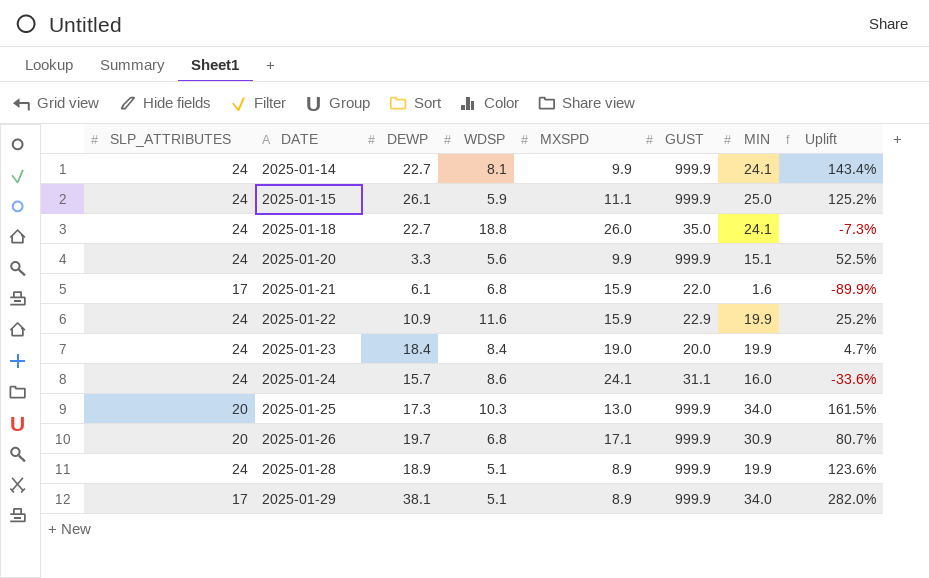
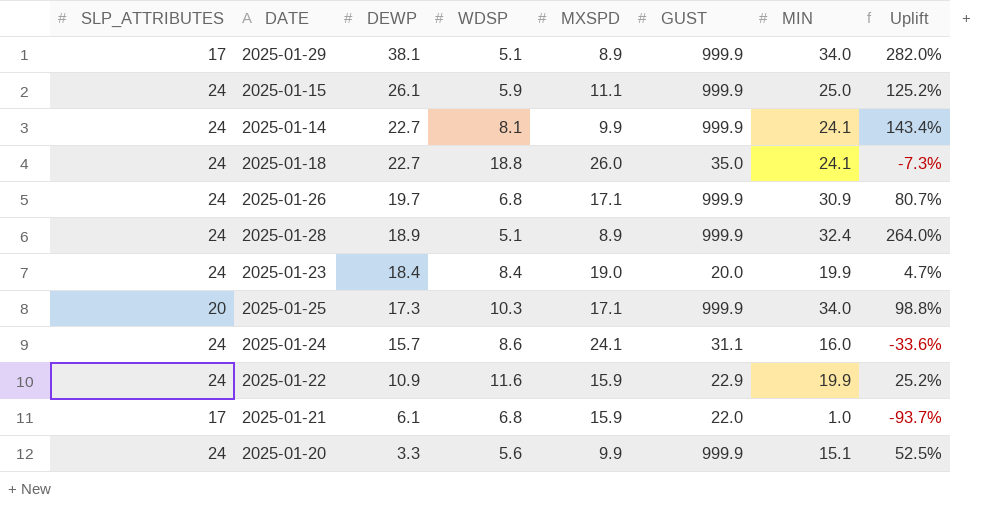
row order: DATE ascending -> DEWP descending
2025-01-26 | SLP_ATTRIBUTES: 20 -> 24
2025-01-28 | MIN: 19.9 -> 32.4
2025-01-28 | Uplift: 123.6% -> 264.0%
2025-01-25 | MXSPD: 13.0 -> 17.1
2025-01-25 | Uplift: 161.5% -> 98.8%
2025-01-21 | MIN: 1.6 -> 1.0
2025-01-21 | Uplift: -89.9% -> -93.7%

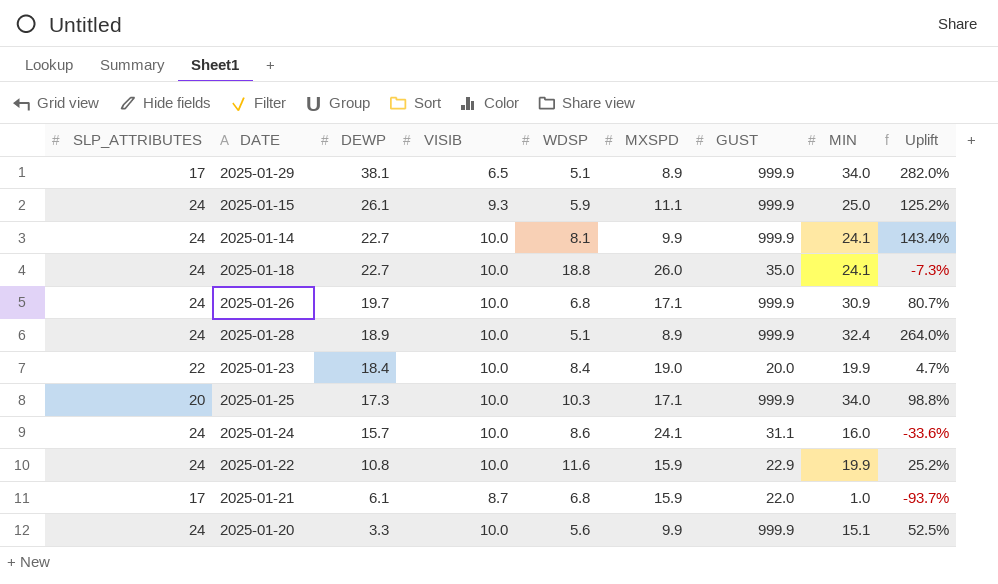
column VISIB | position: none -> 4
2025-01-23 | SLP_ATTRIBUTES: 24 -> 22
2025-01-22 | DEWP: 10.9 -> 10.8

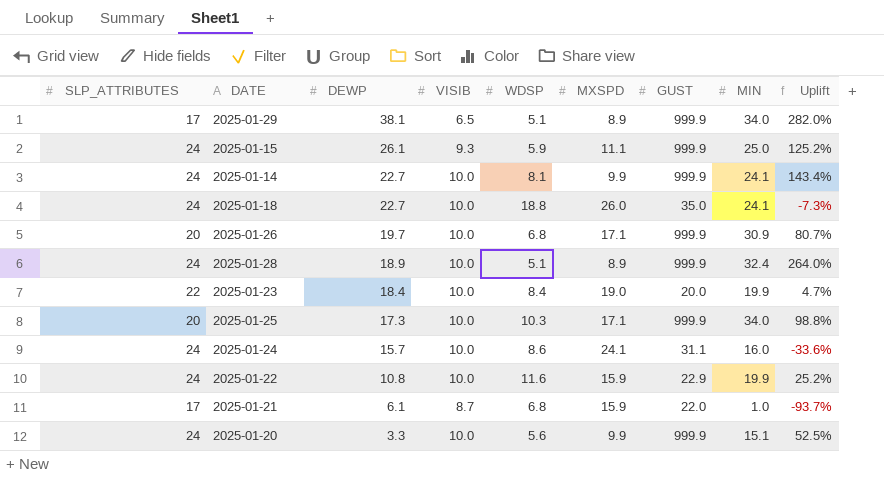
2025-01-26 | SLP_ATTRIBUTES: 24 -> 20

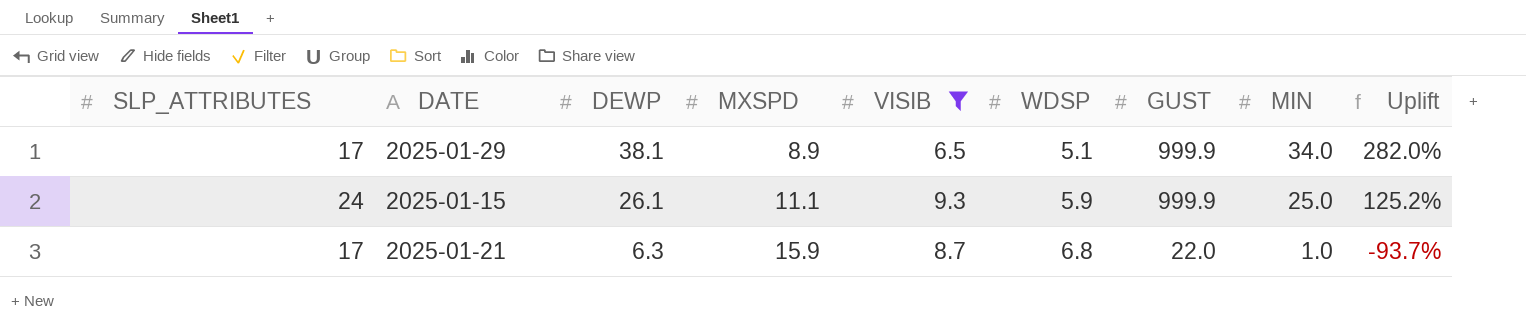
filter: none -> VISIB != 10.0
column MXSPD | position: 6 -> 4
2025-01-21 | DEWP: 6.1 -> 6.3

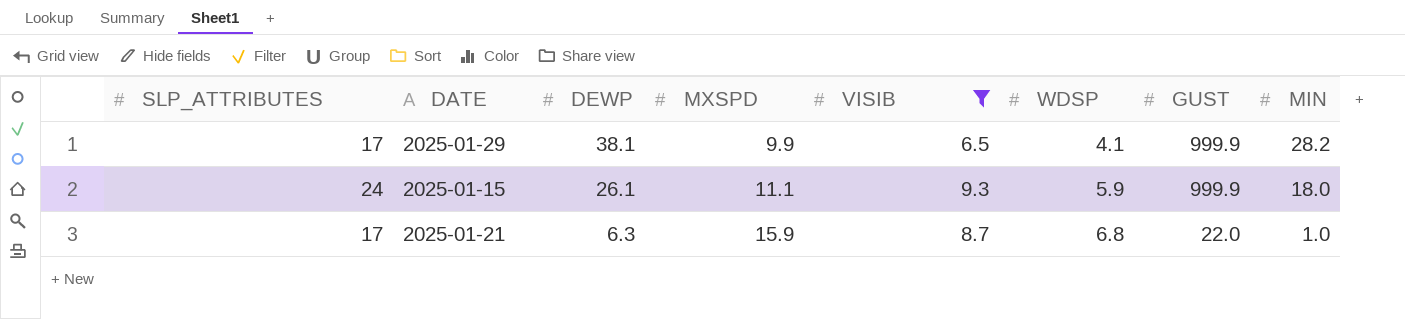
column Uplift | formula: ([MIN] - [MXSPD]) / [MXSPD] -> none
2025-01-29 | MXSPD: 8.9 -> 9.9
2025-01-29 | WDSP: 5.1 -> 4.1
2025-01-29 | MIN: 34.0 -> 28.2
2025-01-15 | MIN: 25.0 -> 18.0

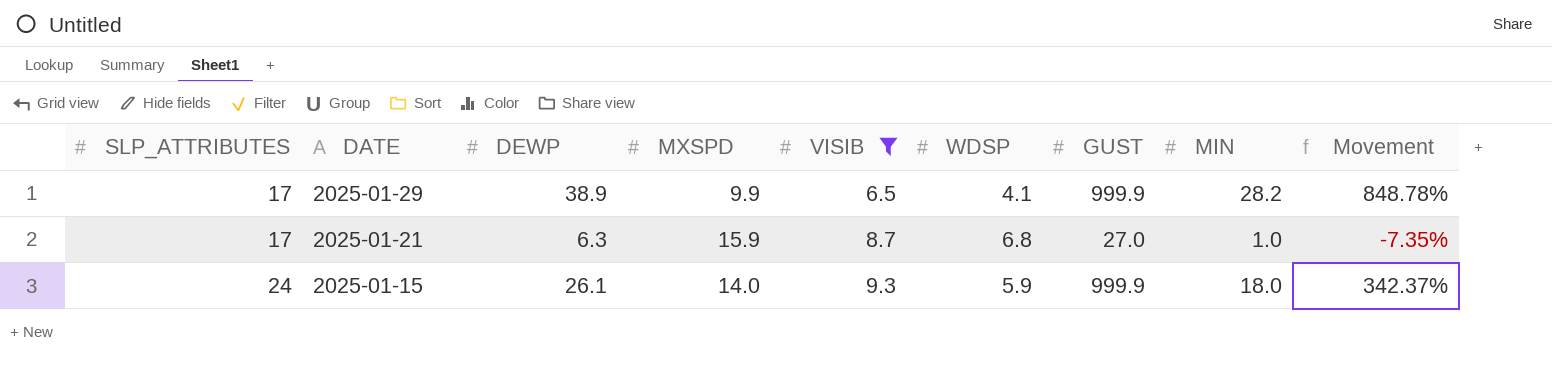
row order: DEWP descending -> SLP_ATTRIBUTES ascending
column Movement | formula: none -> ([DEWP] - [WDSP]) / [WDSP]
2025-01-29 | DEWP: 38.1 -> 38.9
2025-01-21 | GUST: 22.0 -> 27.0
2025-01-15 | MXSPD: 11.1 -> 14.0

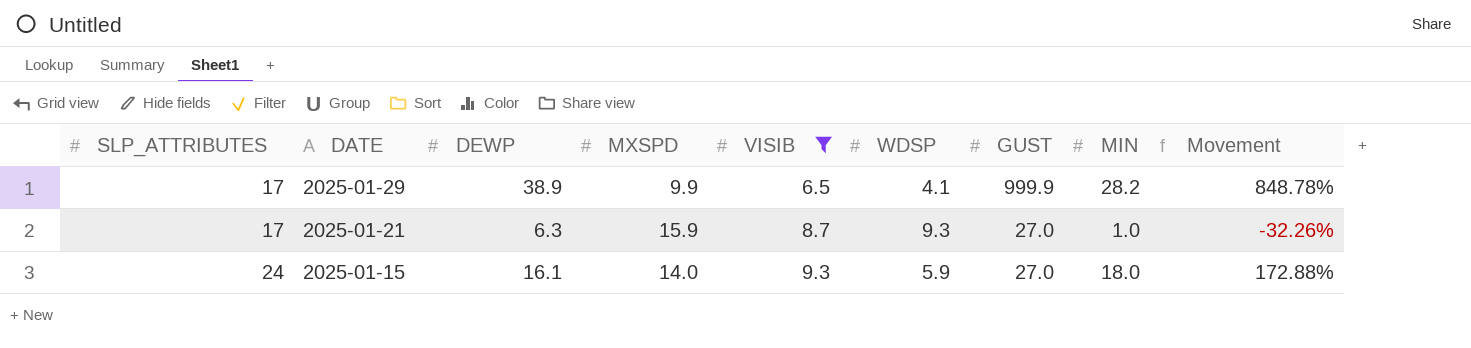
2025-01-21 | WDSP: 6.8 -> 9.3
2025-01-21 | Movement: -7.35% -> -32.26%
2025-01-15 | DEWP: 26.1 -> 16.1
2025-01-15 | GUST: 999.9 -> 27.0
2025-01-15 | Movement: 342.37% -> 172.88%

